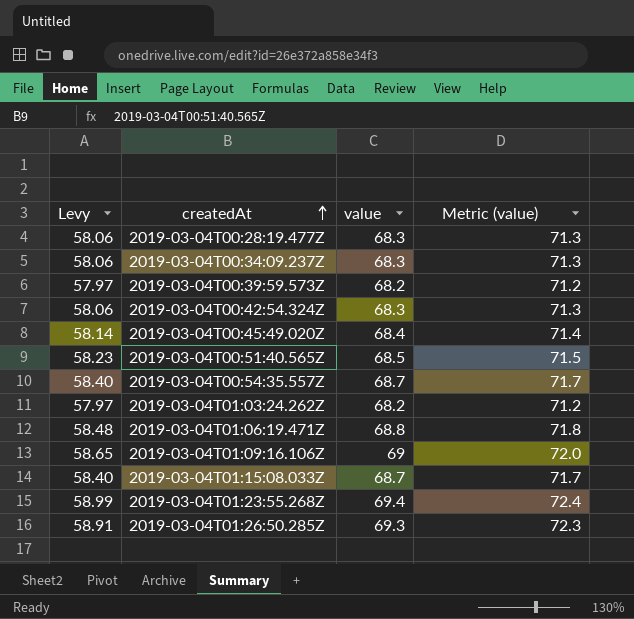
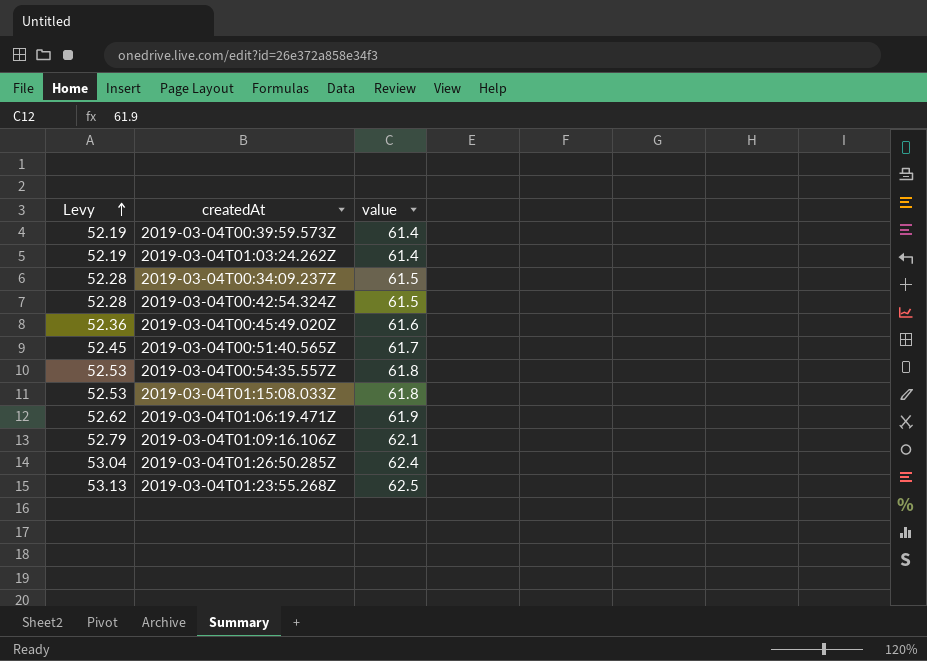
row order: createdAt ascending -> Levy ascending
column Metric (value) | formula: [value] + 3 -> none
row 2019-03-04T00:28:19.477Z: 58.06 | 68.3 | 71.3 -> none
2019-03-04T00:39:59.573Z | Levy: 57.97 -> 52.19
2019-03-04T00:39:59.573Z | value: 68.2 -> 61.4
2019-03-04T01:03:24.262Z | Levy: 57.97 -> 52.19
2019-03-04T01:03:24.262Z | value: 68.2 -> 61.4
2019-03-04T00:34:09.237Z | Levy: 58.06 -> 52.28
2019-03-04T00:34:09.237Z | value: 68.3 -> 61.5
2019-03-04T00:42:54.324Z | Levy: 58.06 -> 52.28
2019-03-04T00:42:54.324Z | value: 68.3 -> 61.5
2019-03-04T00:45:49.020Z | Levy: 58.14 -> 52.36
2019-03-04T00:45:49.020Z | value: 68.4 -> 61.6
2019-03-04T00:51:40.565Z | Levy: 58.23 -> 52.45
2019-03-04T00:51:40.565Z | value: 68.5 -> 61.7
2019-03-04T00:54:35.557Z | Levy: 58.40 -> 52.53
2019-03-04T00:54:35.557Z | value: 68.7 -> 61.8
2019-03-04T01:15:08.033Z | Levy: 58.40 -> 52.53
2019-03-04T01:15:08.033Z | value: 68.7 -> 61.8
2019-03-04T01:06:19.471Z | Levy: 58.48 -> 52.62
2019-03-04T01:06:19.471Z | value: 68.8 -> 61.9
2019-03-04T01:09:16.106Z | Levy: 58.65 -> 52.79
2019-03-04T01:09:16.106Z | value: 69 -> 62.1
2019-03-04T01:26:50.285Z | Levy: 58.91 -> 53.04
2019-03-04T01:26:50.285Z | value: 69.3 -> 62.4
2019-03-04T01:23:55.268Z | Levy: 58.99 -> 53.13
2019-03-04T01:23:55.268Z | value: 69.4 -> 62.5

